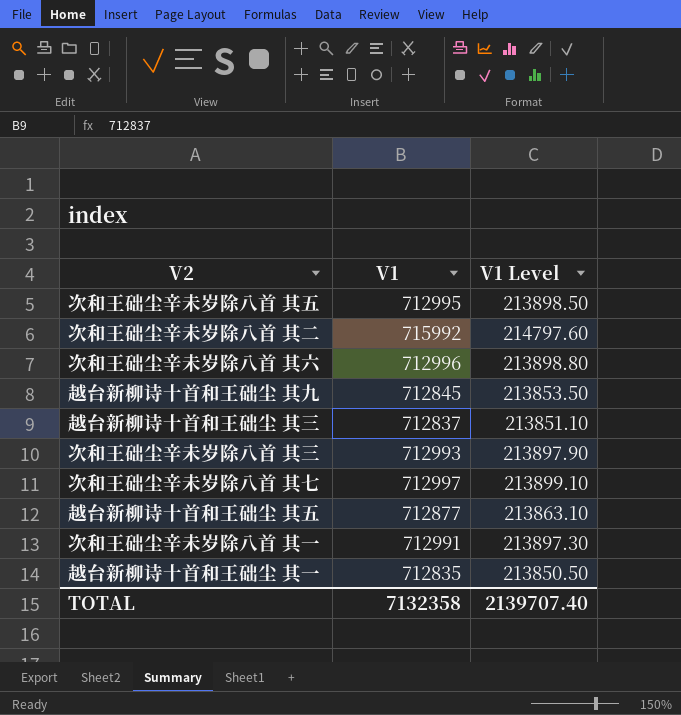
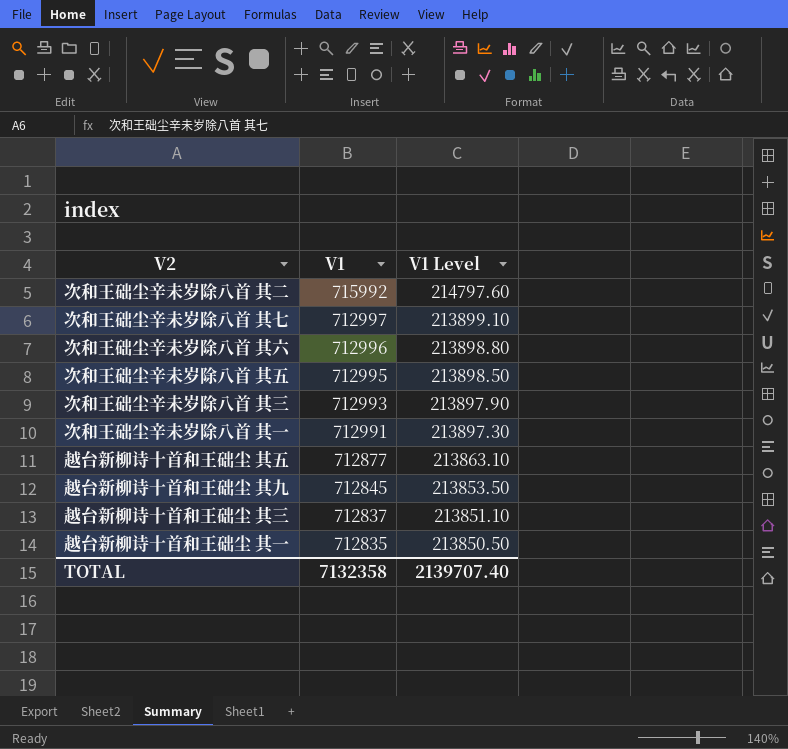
row order: none -> V1 descending

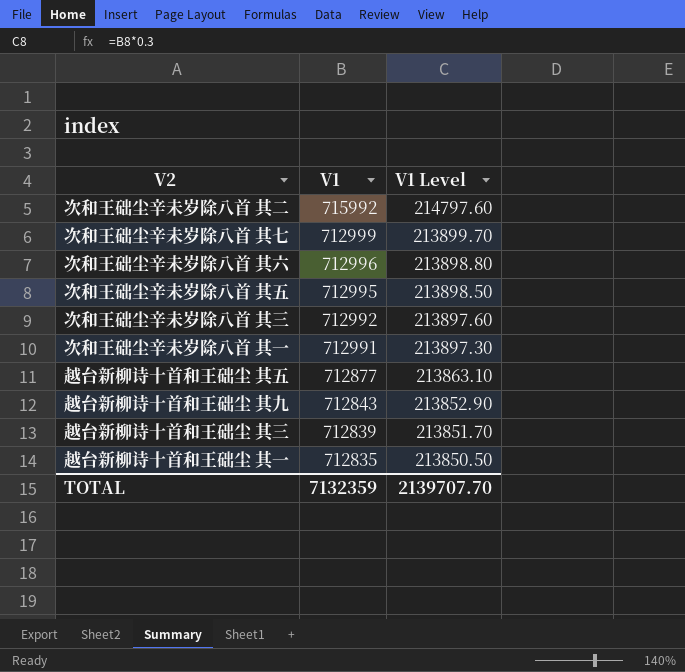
次和王础尘辛未岁除八首 其七 | V1: 712997 -> 712999
次和王础尘辛未岁除八首 其七 | V1 Level: 213899.10 -> 213899.70
次和王础尘辛未岁除八首 其三 | V1: 712993 -> 712992
次和王础尘辛未岁除八首 其三 | V1 Level: 213897.90 -> 213897.60
越台新柳诗十首和王础尘 其九 | V1: 712845 -> 712843
越台新柳诗十首和王础尘 其九 | V1 Level: 213853.50 -> 213852.90
越台新柳诗十首和王础尘 其三 | V1: 712837 -> 712839
越台新柳诗十首和王础尘 其三 | V1 Level: 213851.10 -> 213851.70
TOTAL | V1: 7132358 -> 7132359
TOTAL | V1 Level: 2139707.40 -> 2139707.70

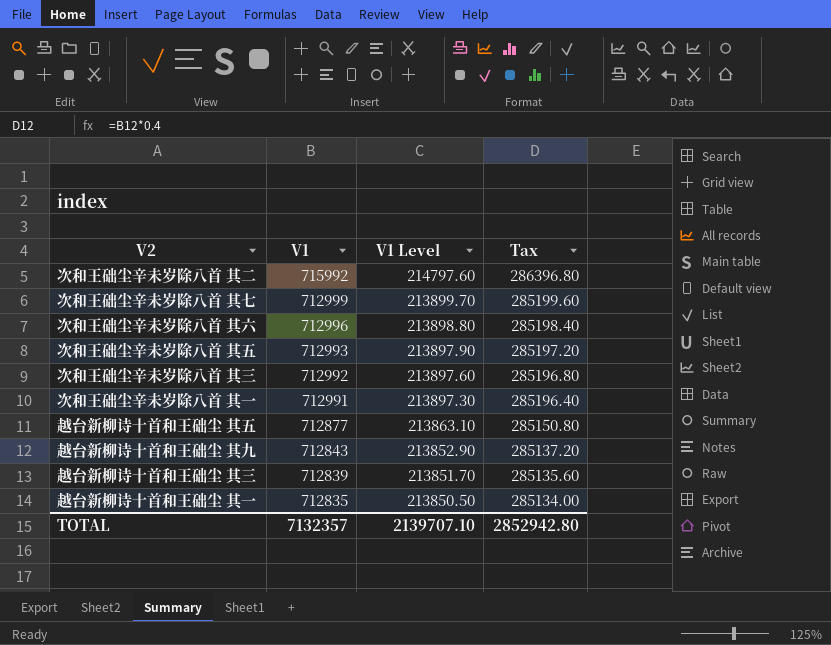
column Tax | formula: none -> [V1] * 0.4
次和王础尘辛未岁除八首 其五 | V1: 712995 -> 712993
次和王础尘辛未岁除八首 其五 | V1 Level: 213898.50 -> 213897.90
TOTAL | V1: 7132359 -> 7132357
TOTAL | V1 Level: 2139707.70 -> 2139707.10

